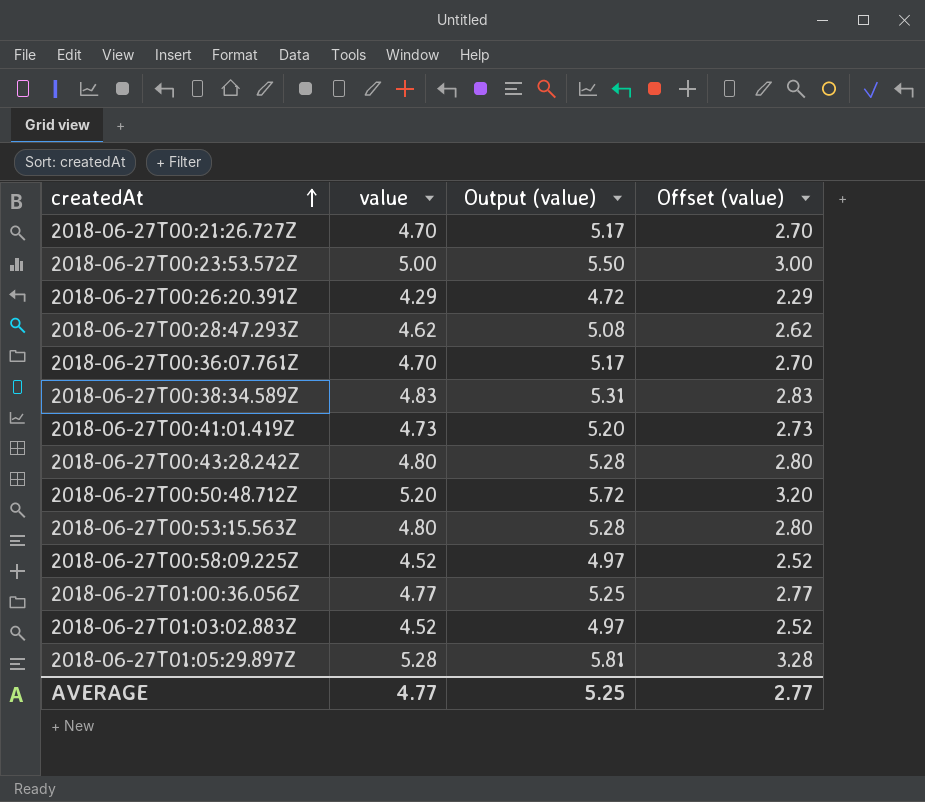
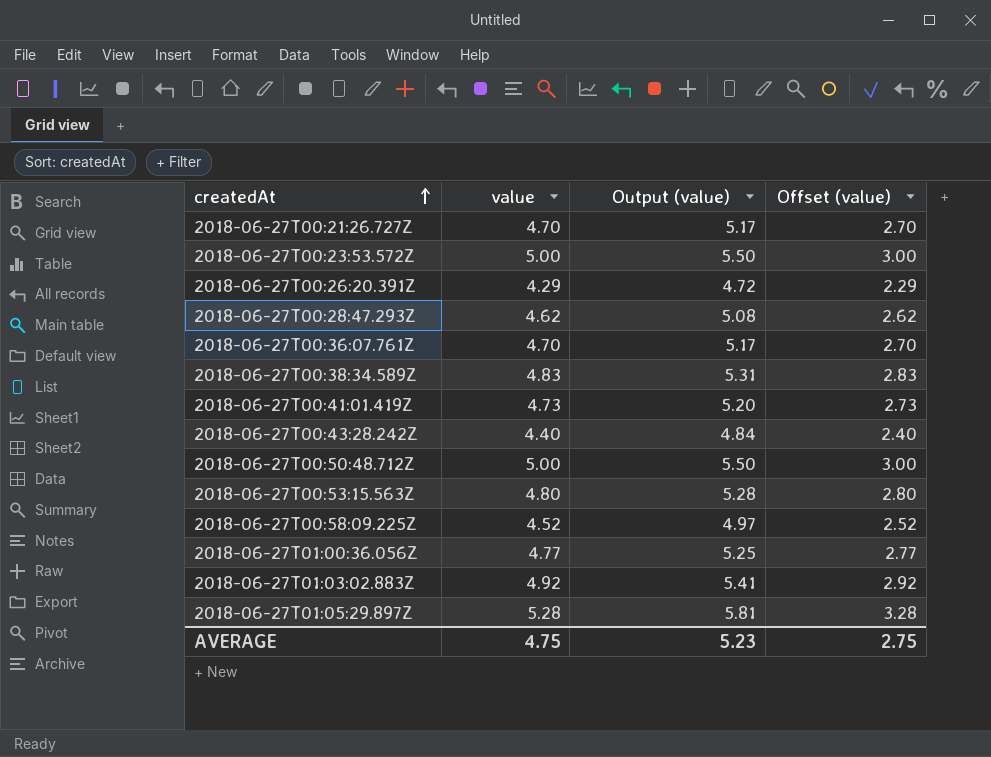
2018-06-27T00:43:28.242Z | value: 4.80 -> 4.40
2018-06-27T00:43:28.242Z | Output (value): 5.28 -> 4.84
2018-06-27T00:43:28.242Z | Offset (value): 2.80 -> 2.40
2018-06-27T00:50:48.712Z | value: 5.20 -> 5.00
2018-06-27T00:50:48.712Z | Output (value): 5.72 -> 5.50
2018-06-27T00:50:48.712Z | Offset (value): 3.20 -> 3.00
2018-06-27T01:03:02.883Z | value: 4.52 -> 4.92
2018-06-27T01:03:02.883Z | Output (value): 4.97 -> 5.41
2018-06-27T01:03:02.883Z | Offset (value): 2.52 -> 2.92
AVERAGE | value: 4.77 -> 4.75
AVERAGE | Output (value): 5.25 -> 5.23
AVERAGE | Offset (value): 2.77 -> 2.75

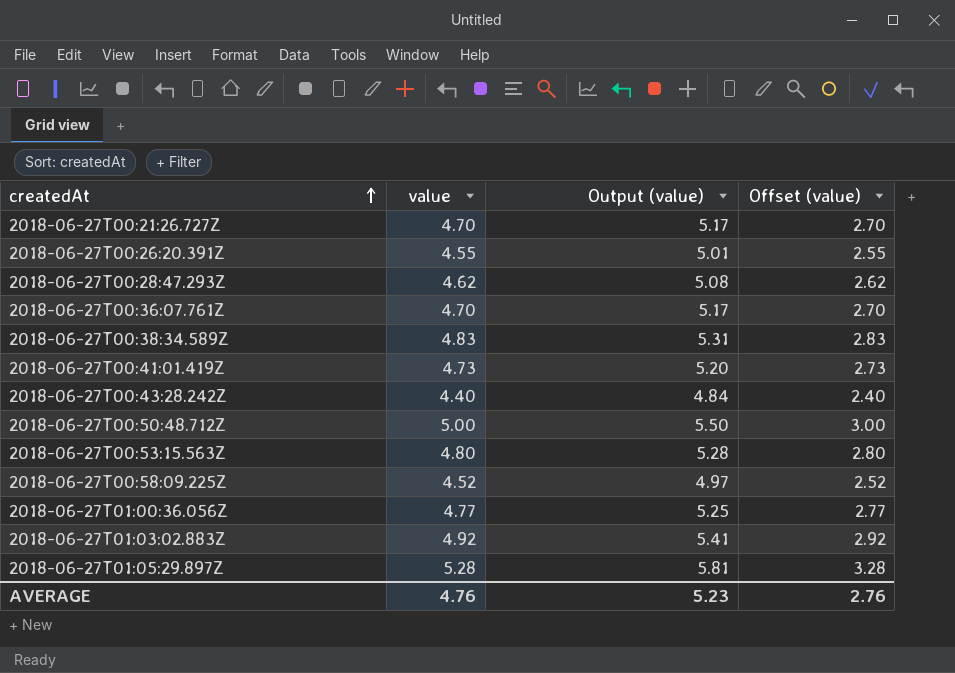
row 2018-06-27T00:23:53.572Z: 5.00 | 5.50 | 3.00 -> none
2018-06-27T00:26:20.391Z | value: 4.29 -> 4.55
2018-06-27T00:26:20.391Z | Output (value): 4.72 -> 5.01
2018-06-27T00:26:20.391Z | Offset (value): 2.29 -> 2.55
AVERAGE | value: 4.75 -> 4.76
AVERAGE | Offset (value): 2.75 -> 2.76

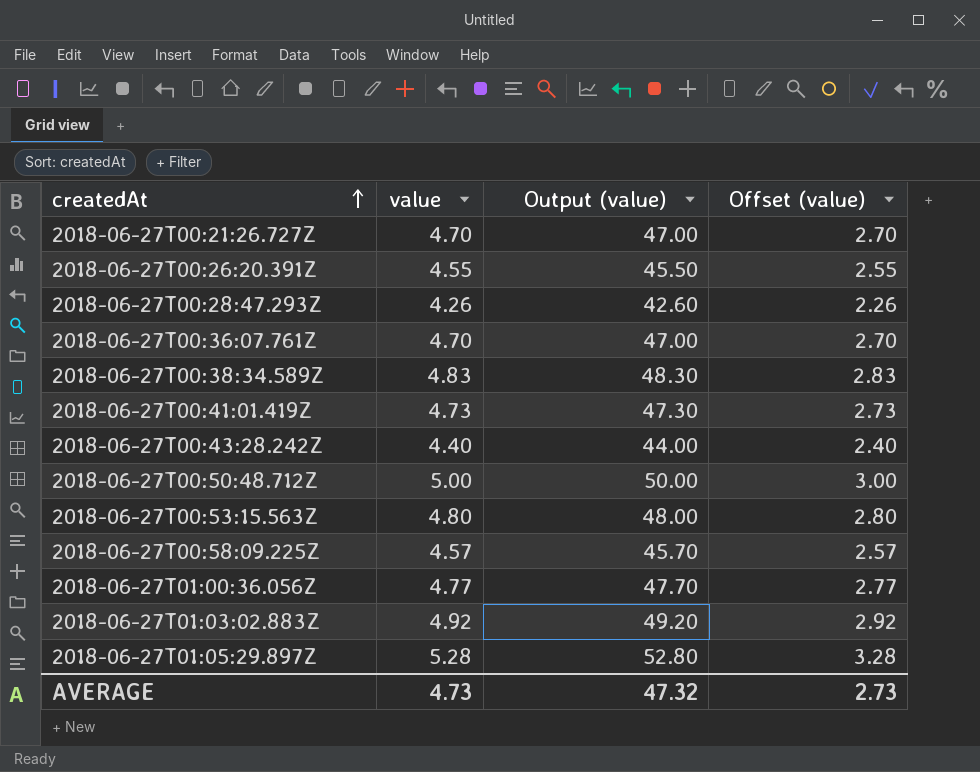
column Output (value) | formula: [value] * 1.1 -> [value] * 10
2018-06-27T00:28:47.293Z | value: 4.62 -> 4.26
2018-06-27T00:28:47.293Z | Offset (value): 2.62 -> 2.26
2018-06-27T00:58:09.225Z | value: 4.52 -> 4.57
2018-06-27T00:58:09.225Z | Offset (value): 2.52 -> 2.57
AVERAGE | value: 4.76 -> 4.73
AVERAGE | Output (value): 5.23 -> 47.32
AVERAGE | Offset (value): 2.76 -> 2.73

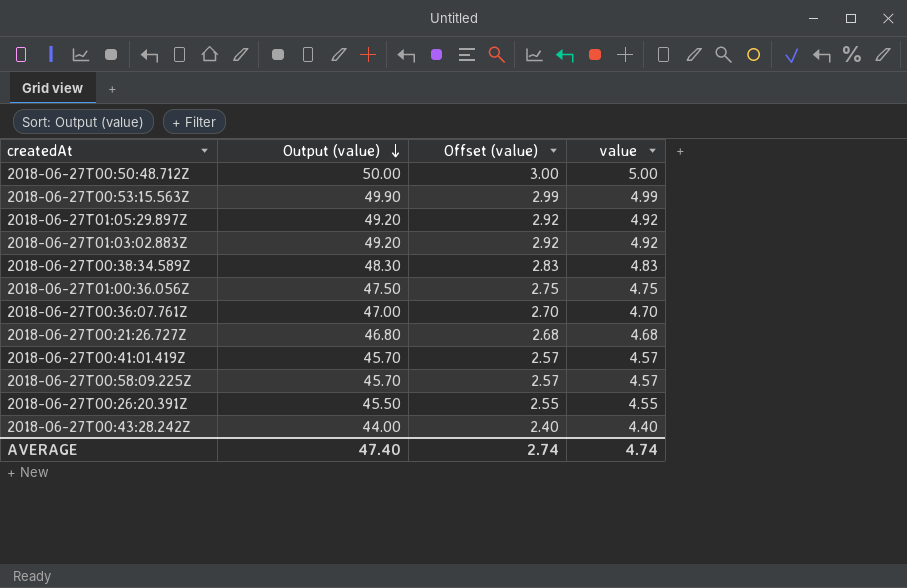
row order: createdAt ascending -> Output (value) descending
column value | position: 2 -> 4
row 2018-06-27T00:28:47.293Z: 4.26 | 42.60 | 2.26 -> none
2018-06-27T00:53:15.563Z | Output (value): 48.00 -> 49.90
2018-06-27T00:53:15.563Z | Offset (value): 2.80 -> 2.99
2018-06-27T00:53:15.563Z | value: 4.80 -> 4.99
2018-06-27T01:05:29.897Z | Output (value): 52.80 -> 49.20
2018-06-27T01:05:29.897Z | Offset (value): 3.28 -> 2.92
2018-06-27T01:05:29.897Z | value: 5.28 -> 4.92
2018-06-27T01:00:36.056Z | Output (value): 47.70 -> 47.50
2018-06-27T01:00:36.056Z | Offset (value): 2.77 -> 2.75
2018-06-27T01:00:36.056Z | value: 4.77 -> 4.75
2018-06-27T00:21:26.727Z | Output (value): 47.00 -> 46.80
2018-06-27T00:21:26.727Z | Offset (value): 2.70 -> 2.68
2018-06-27T00:21:26.727Z | value: 4.70 -> 4.68
2018-06-27T00:41:01.419Z | Output (value): 47.30 -> 45.70
2018-06-27T00:41:01.419Z | Offset (value): 2.73 -> 2.57
2018-06-27T00:41:01.419Z | value: 4.73 -> 4.57
AVERAGE | Output (value): 47.32 -> 47.40
AVERAGE | Offset (value): 2.73 -> 2.74
AVERAGE | value: 4.73 -> 4.74

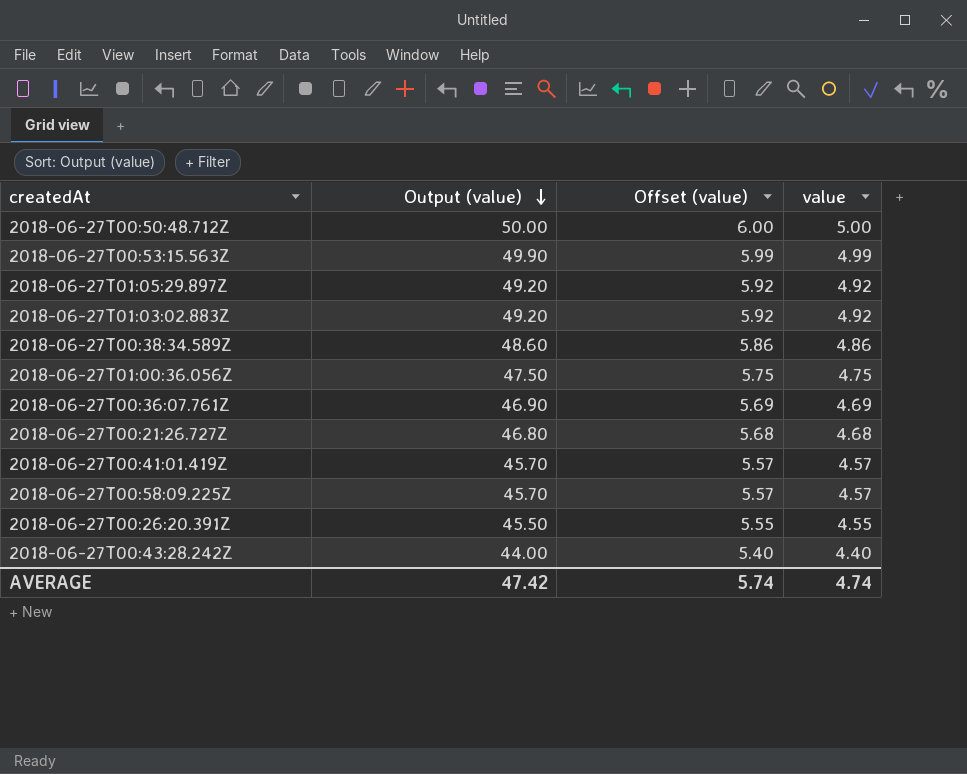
column Offset (value) | formula: [value] - 2 -> [value] + 1
2018-06-27T00:38:34.589Z | Output (value): 48.30 -> 48.60
2018-06-27T00:38:34.589Z | value: 4.83 -> 4.86
2018-06-27T00:36:07.761Z | Output (value): 47.00 -> 46.90
2018-06-27T00:36:07.761Z | value: 4.70 -> 4.69
AVERAGE | Output (value): 47.40 -> 47.42
AVERAGE | Offset (value): 2.74 -> 5.74

